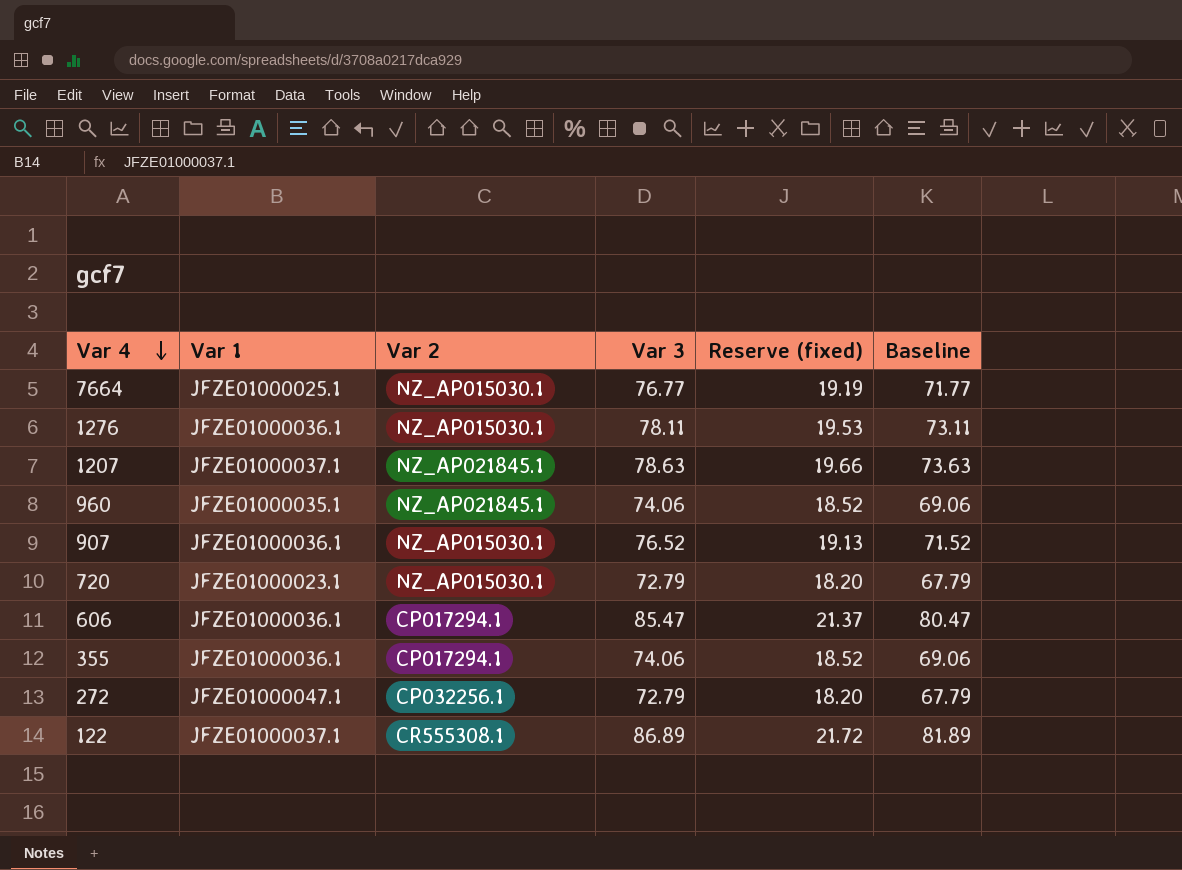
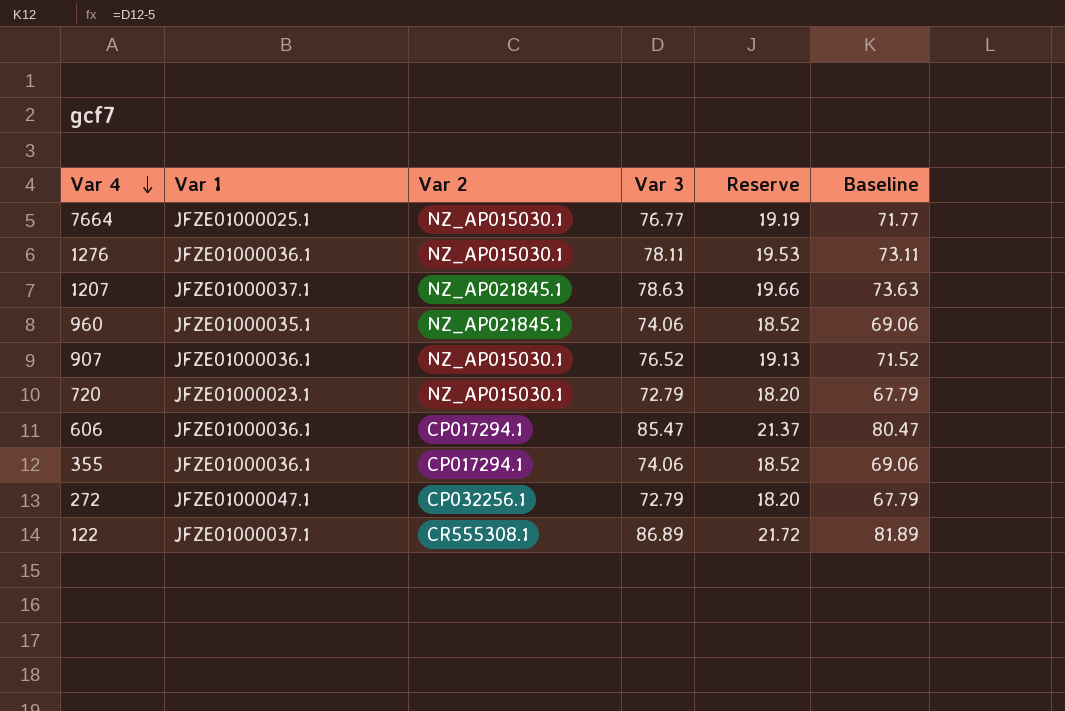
column name: Reserve (fixed) -> Reserve

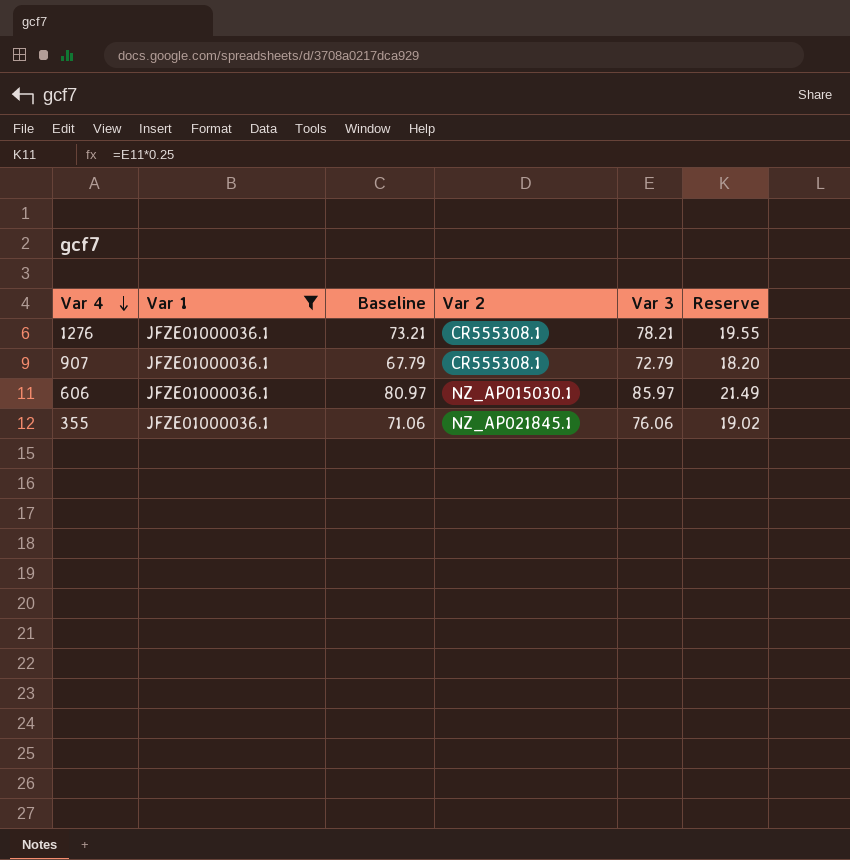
filter: none -> Var 1 = JFZE01000036.1
column Baseline | position: 6 -> 3
1276 | Baseline: 73.11 -> 73.21
1276 | Var 2: NZ_AP015030.1 -> CR555308.1
1276 | Var 3: 78.11 -> 78.21
1276 | Reserve: 19.53 -> 19.55
907 | Baseline: 71.52 -> 67.79
907 | Var 2: NZ_AP015030.1 -> CR555308.1
907 | Var 3: 76.52 -> 72.79
907 | Reserve: 19.13 -> 18.20
606 | Baseline: 80.47 -> 80.97
606 | Var 2: CP017294.1 -> NZ_AP015030.1
606 | Var 3: 85.47 -> 85.97
606 | Reserve: 21.37 -> 21.49
355 | Baseline: 69.06 -> 71.06
355 | Var 2: CP017294.1 -> NZ_AP021845.1
355 | Var 3: 74.06 -> 76.06
355 | Reserve: 18.52 -> 19.02

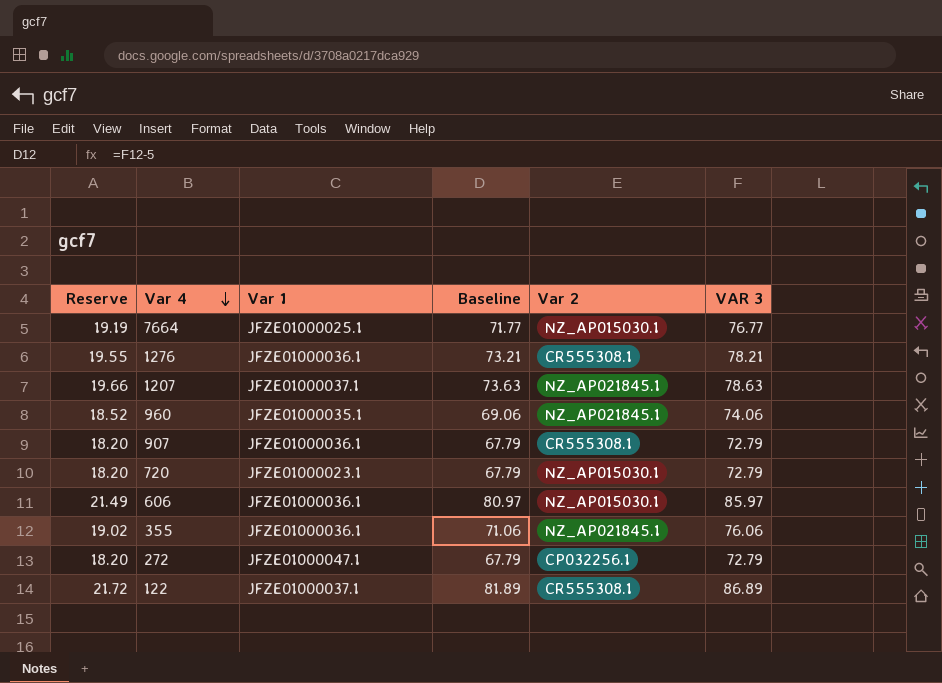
filter: Var 1 = JFZE01000036.1 -> none
column Reserve | position: 6 -> 1
column name: Var 3 -> VAR 3

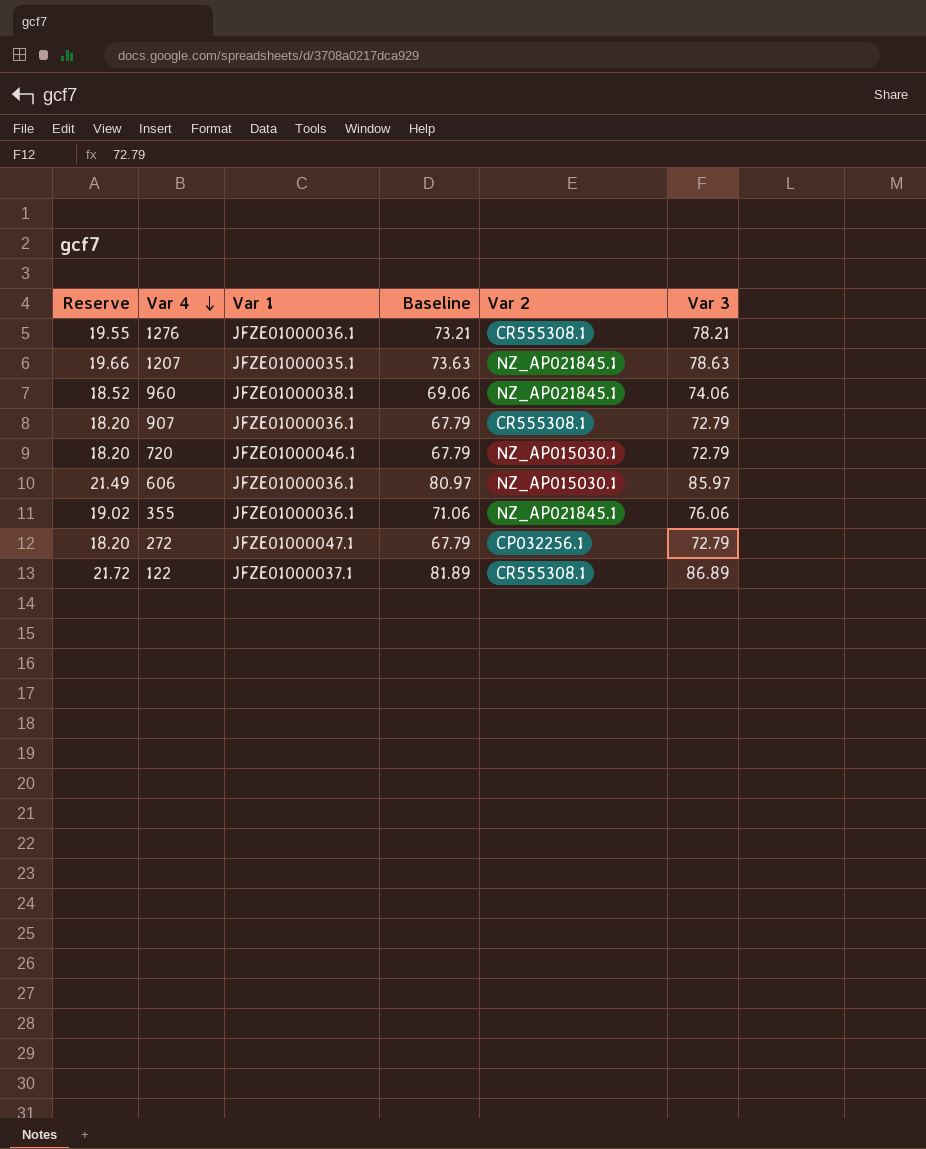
column name: VAR 3 -> Var 3
row 7664: 19.19 | JFZE01000025.1 | 71.77 | NZ_AP015030.1 | 76.77 -> none
1207 | Var 1: JFZE01000037.1 -> JFZE01000035.1
960 | Var 1: JFZE01000035.1 -> JFZE01000038.1
720 | Var 1: JFZE01000023.1 -> JFZE01000046.1

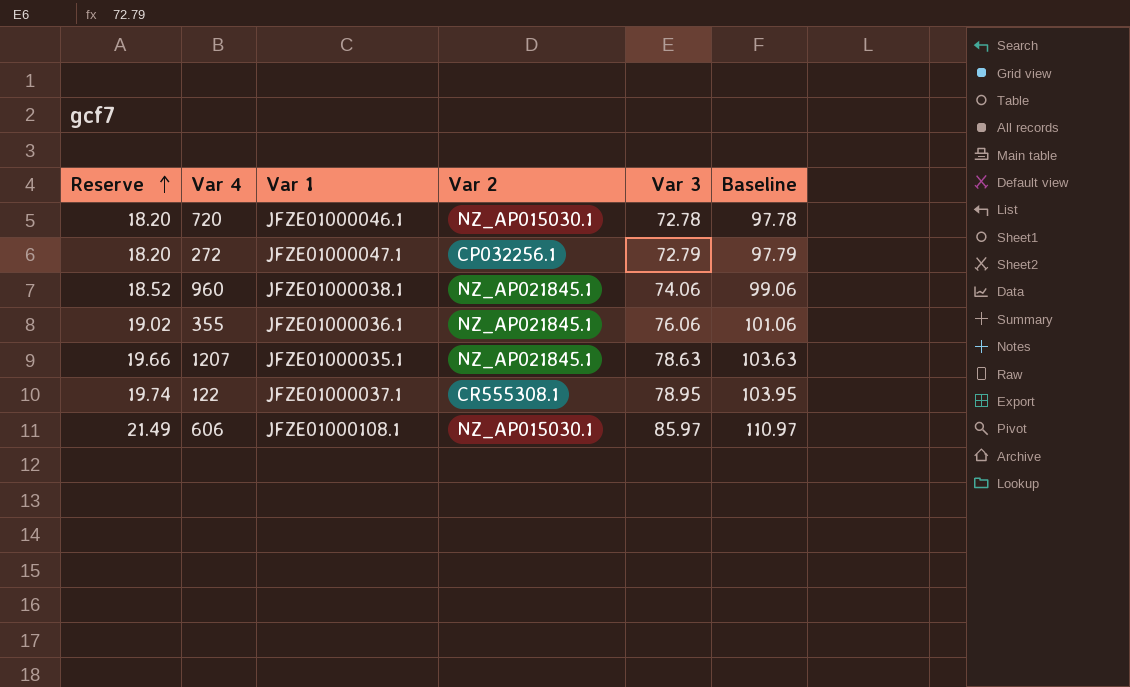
row order: Var 4 descending -> Reserve ascending
column Baseline | formula: [Var 3] - 5 -> [Var 3] + 25
column Baseline | position: 4 -> 6
row 1276: 19.55 | JFZE01000036.1 | 73.21 | CR555308.1 | 78.21 -> none
row 907: 18.20 | JFZE01000036.1 | 67.79 | CR555308.1 | 72.79 -> none
720 | Var 3: 72.79 -> 72.78
122 | Reserve: 21.72 -> 19.74
122 | Var 3: 86.89 -> 78.95
606 | Var 1: JFZE01000036.1 -> JFZE01000108.1

